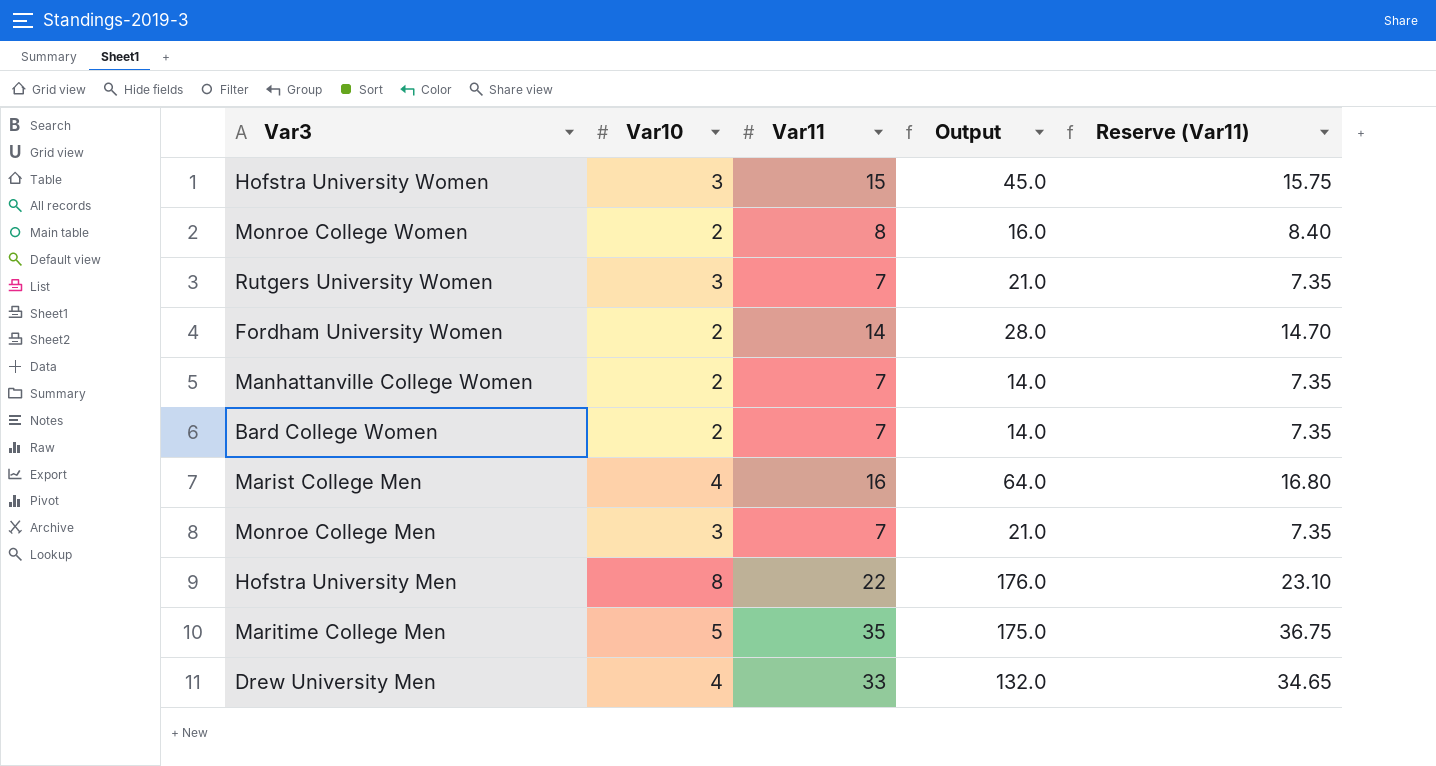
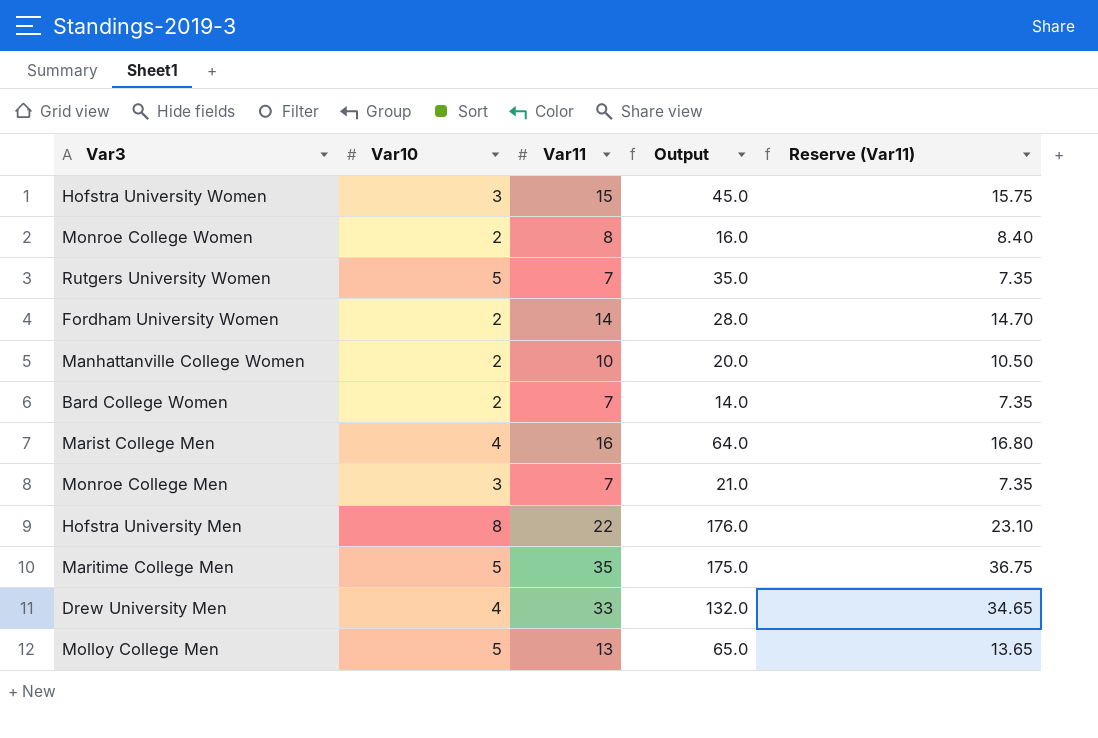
Rutgers University Women | Var10: 3 -> 5
Rutgers University Women | Output: 21.0 -> 35.0
Manhattanville College Women | Var11: 7 -> 10
Manhattanville College Women | Output: 14.0 -> 20.0
Manhattanville College Women | Reserve (Var11): 7.35 -> 10.50
row Molloy College Men: none -> 5 | 13 | 65.0 | 13.65

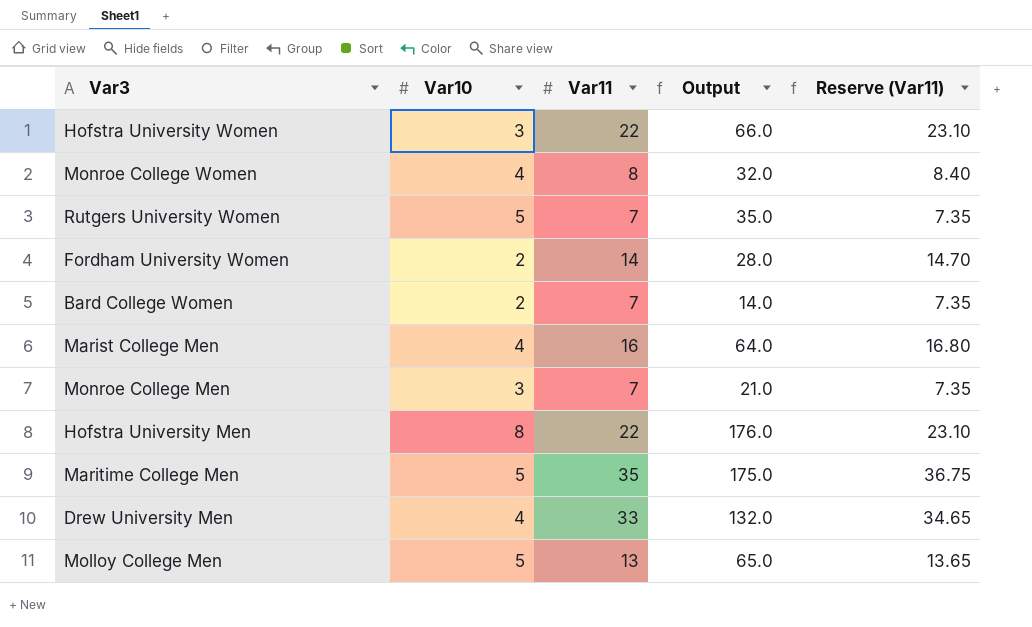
row Manhattanville College Women: 2 | 10 | 20.0 | 10.50 -> none
Hofstra University Women | Var11: 15 -> 22
Hofstra University Women | Output: 45.0 -> 66.0
Hofstra University Women | Reserve (Var11): 15.75 -> 23.10
Monroe College Women | Var10: 2 -> 4
Monroe College Women | Output: 16.0 -> 32.0

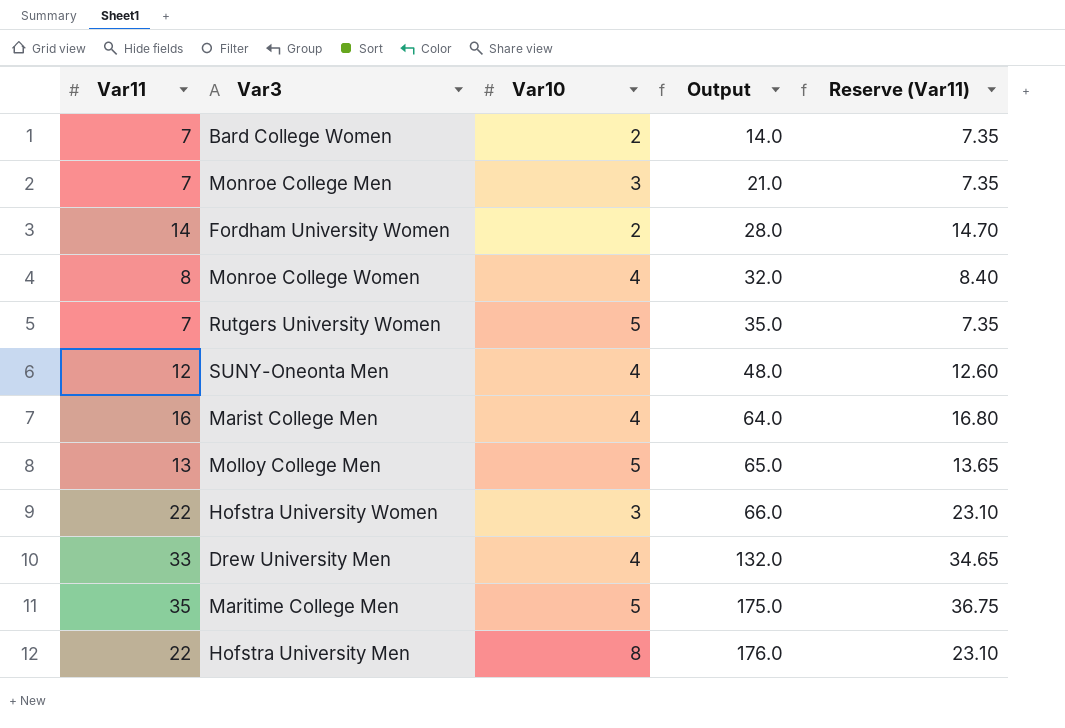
row order: none -> Output ascending
column Var11 | position: 3 -> 1
row SUNY-Oneonta Men: none -> 12 | 4 | 48.0 | 12.60

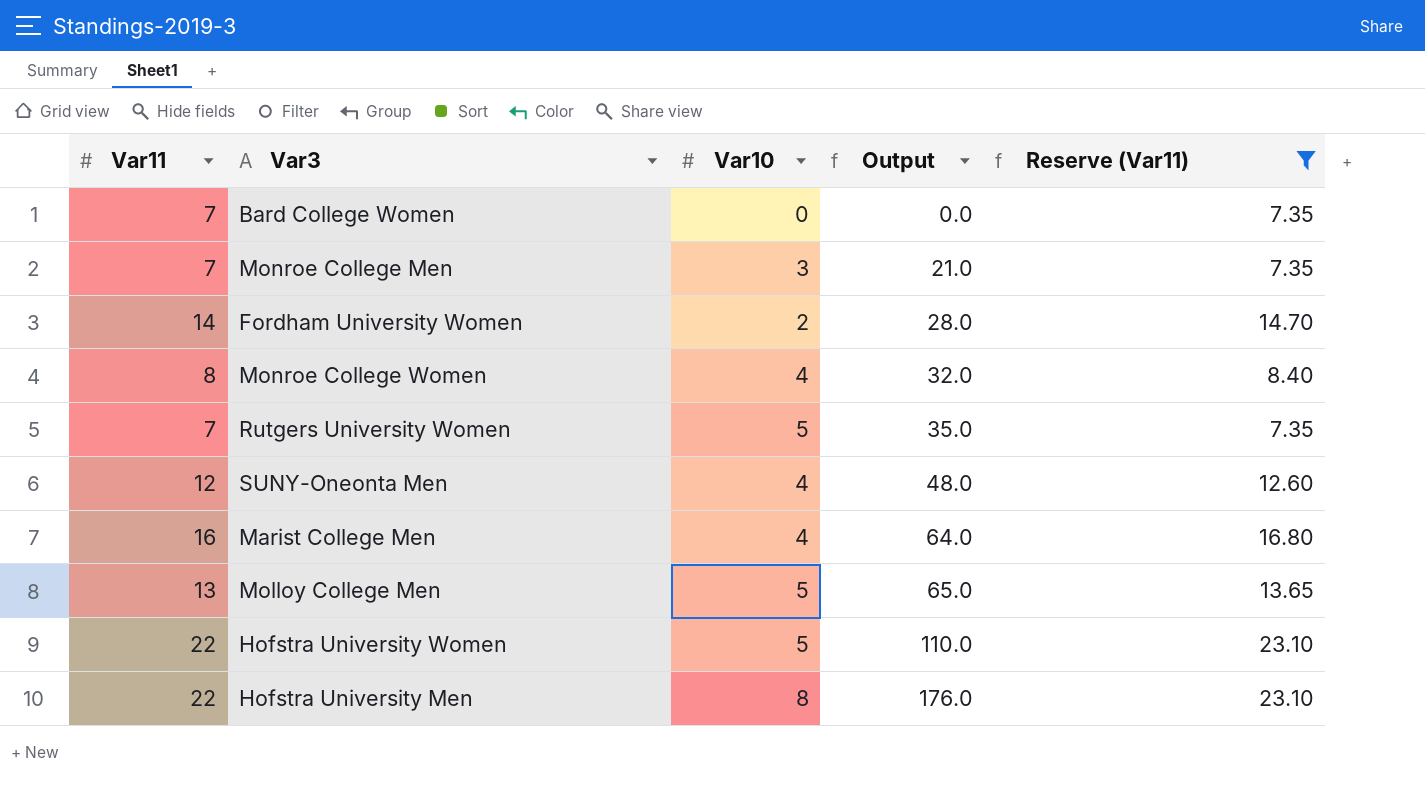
filter: none -> Reserve (Var11) <= 23.10
Bard College Women | Var10: 2 -> 0
Bard College Women | Output: 14.0 -> 0.0
Hofstra University Women | Var10: 3 -> 5
Hofstra University Women | Output: 66.0 -> 110.0

